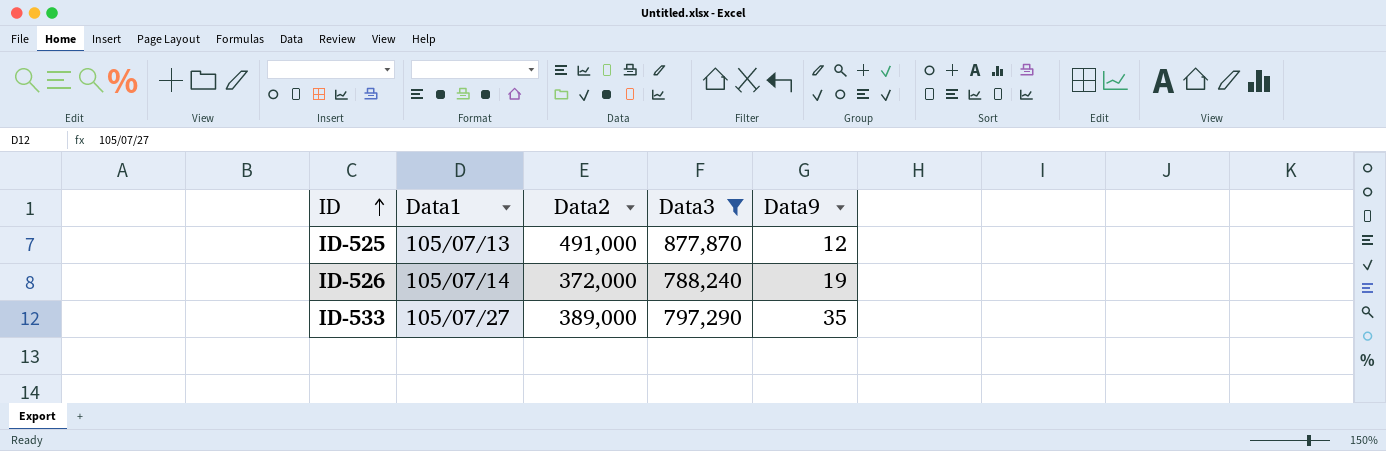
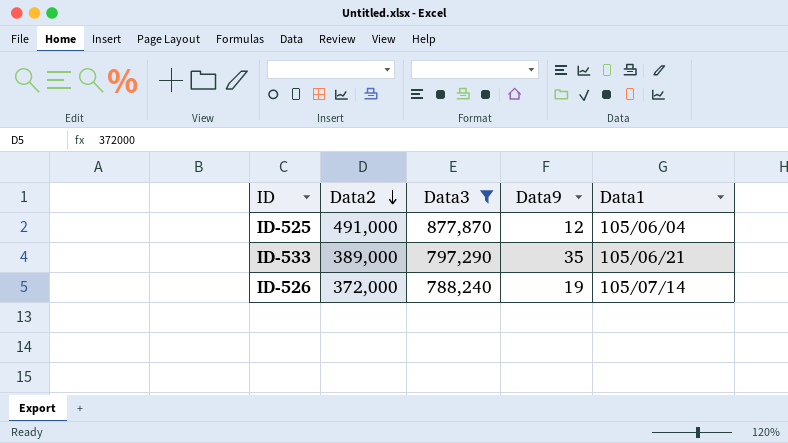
row order: ID ascending -> Data2 descending
column Data1 | position: 2 -> 5
ID-525 | Data1: 105/07/13 -> 105/06/04
ID-533 | Data1: 105/07/27 -> 105/06/21

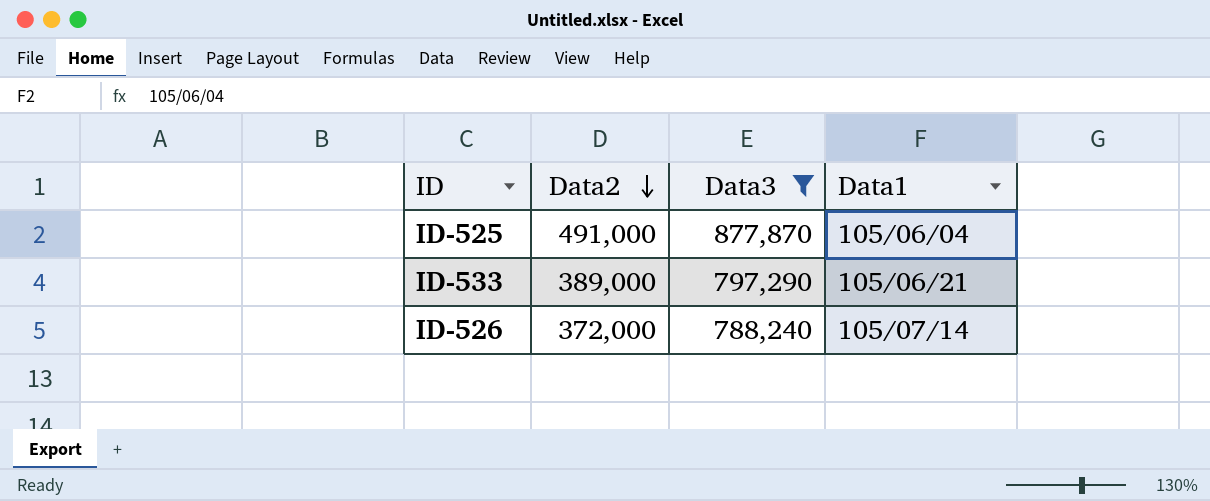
column Data9 | position: 4 -> none

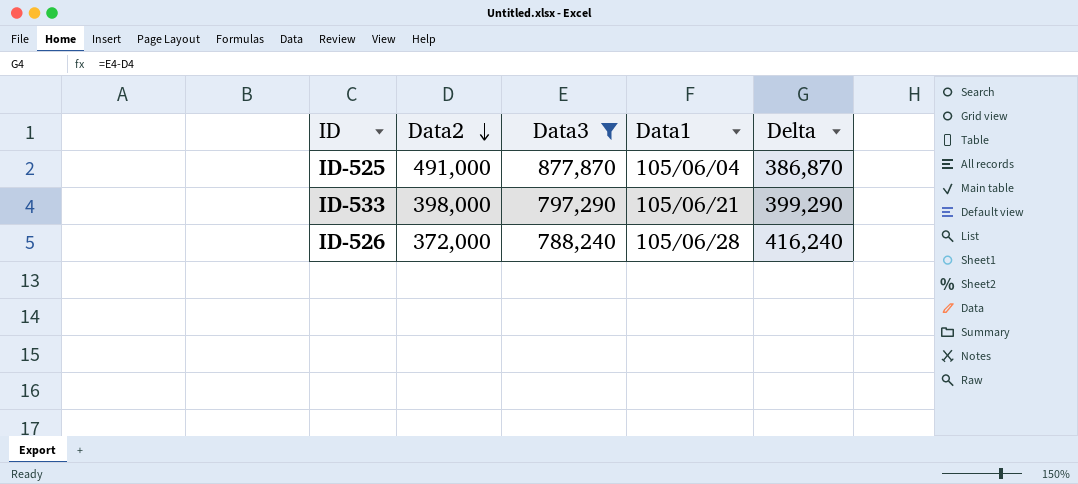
column Delta | formula: none -> [Data3] - [Data2]
ID-533 | Data2: 389,000 -> 398,000
ID-526 | Data1: 105/07/14 -> 105/06/28

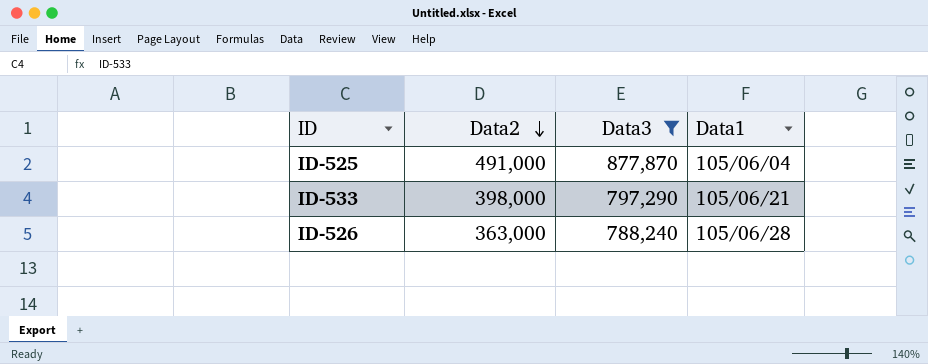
column Delta | formula: [Data3] - [Data2] -> none
ID-526 | Data2: 372,000 -> 363,000

